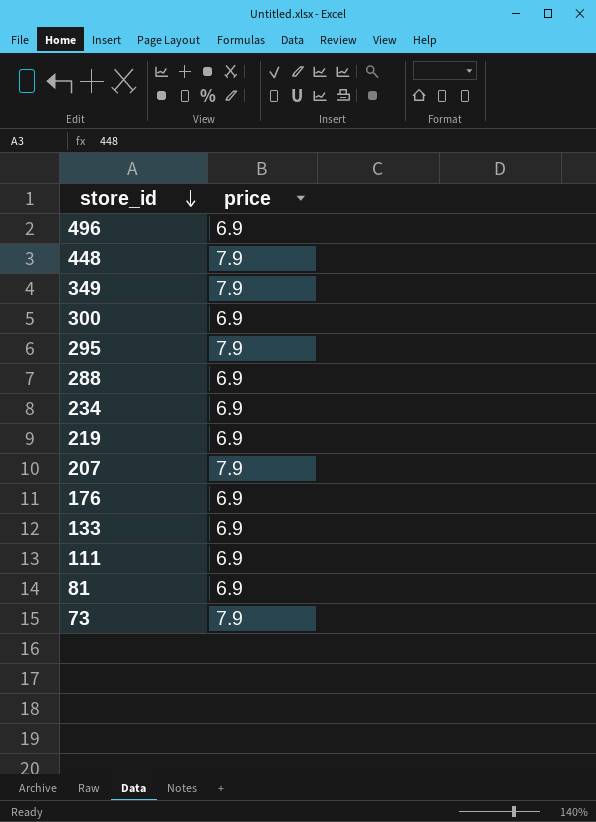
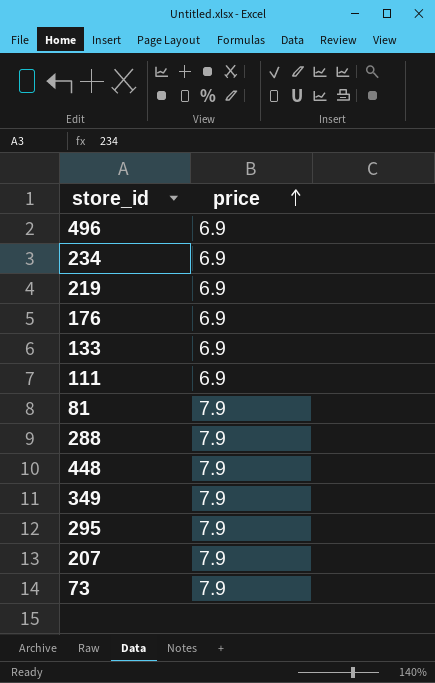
row order: store_id descending -> price ascending
row 300: 6.9 -> none
81 | price: 6.9 -> 7.9
288 | price: 6.9 -> 7.9

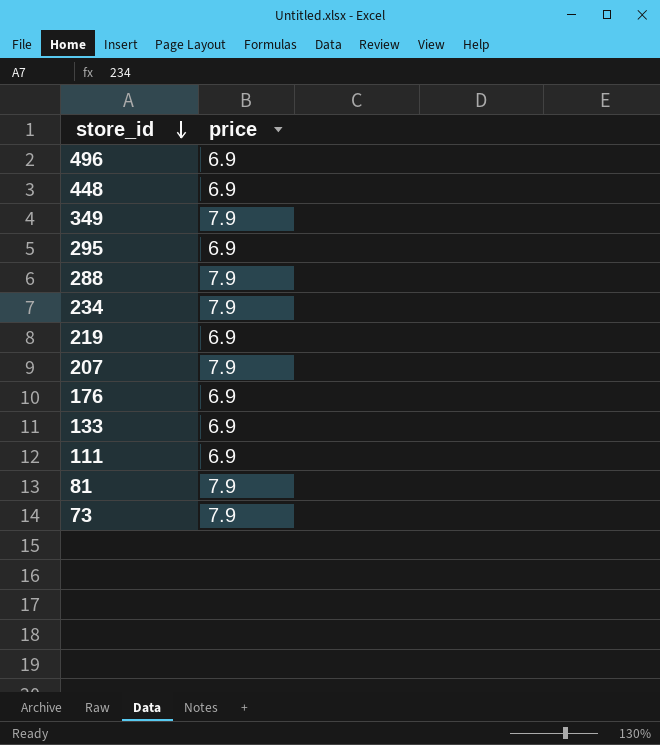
row order: price ascending -> store_id descending
448 | price: 7.9 -> 6.9
295 | price: 7.9 -> 6.9
234 | price: 6.9 -> 7.9

